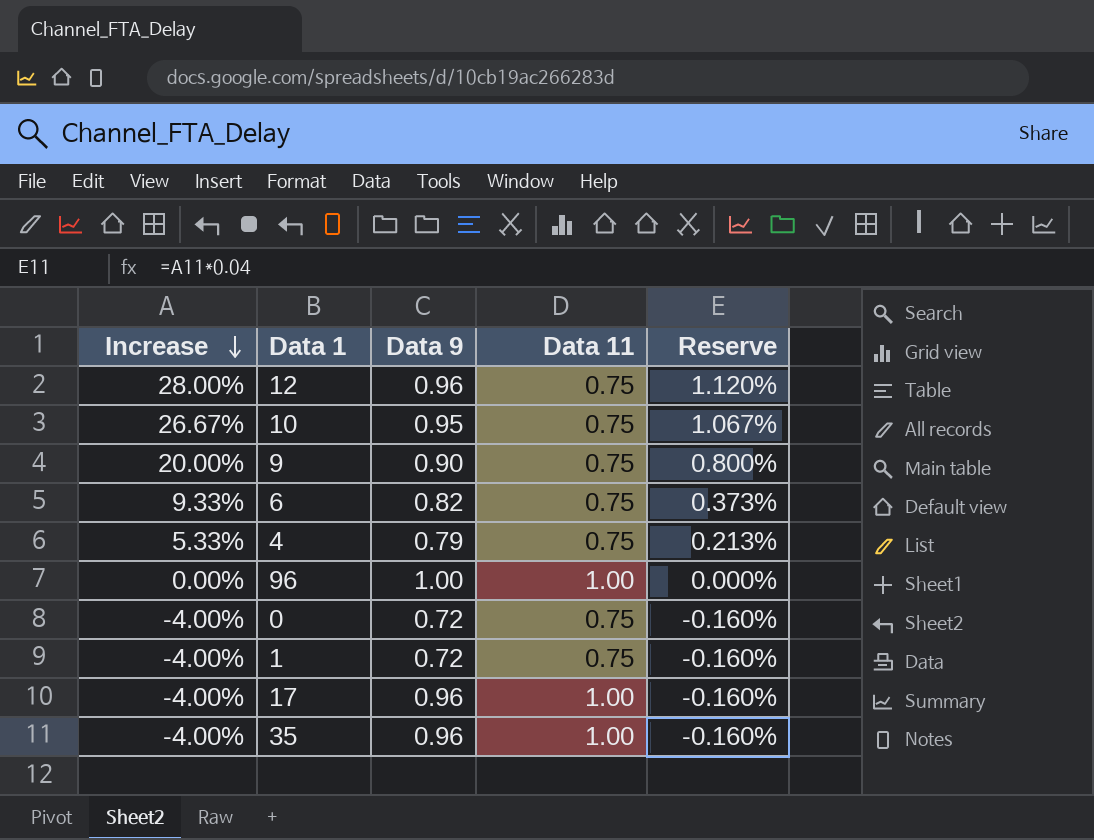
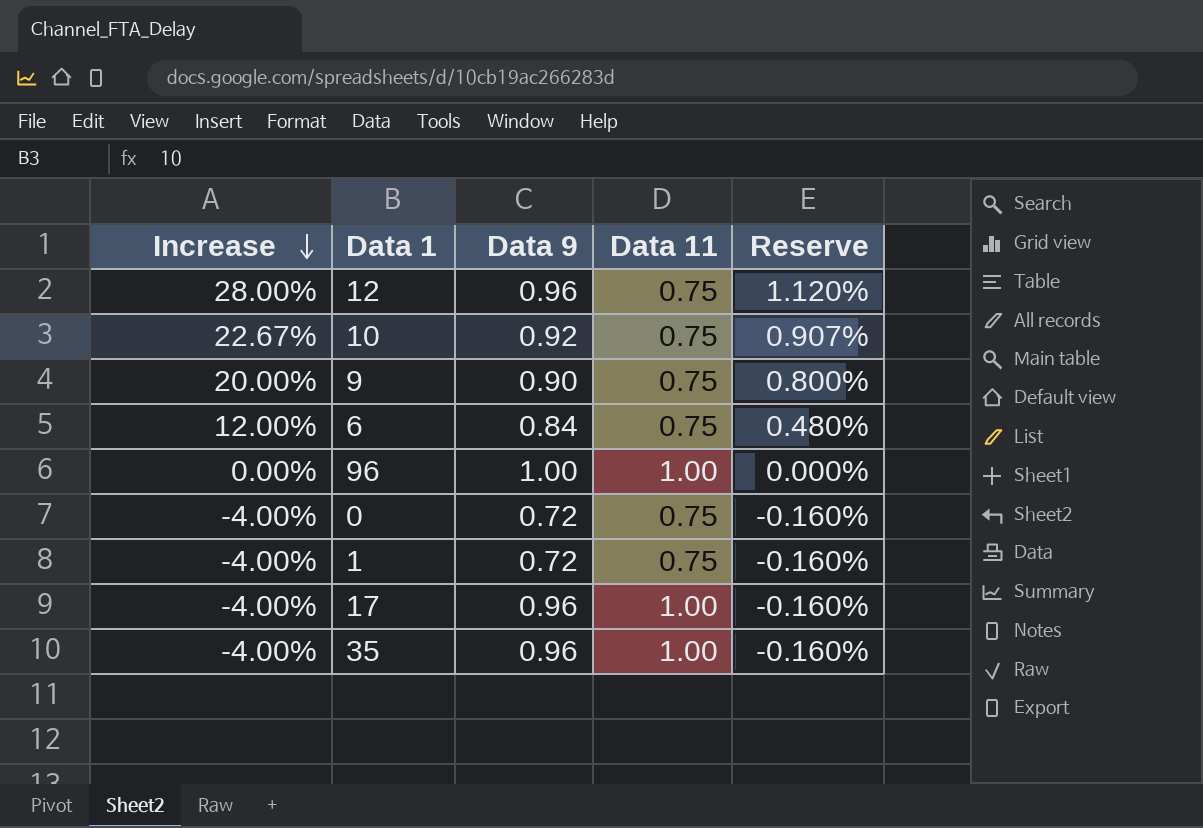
row 4: 5.33% | 0.79 | 0.75 | 0.213% -> none
10 | Increase: 26.67% -> 22.67%
10 | Data 9: 0.95 -> 0.92
10 | Reserve: 1.067% -> 0.907%
6 | Increase: 9.33% -> 12.00%
6 | Data 9: 0.82 -> 0.84
6 | Reserve: 0.373% -> 0.480%

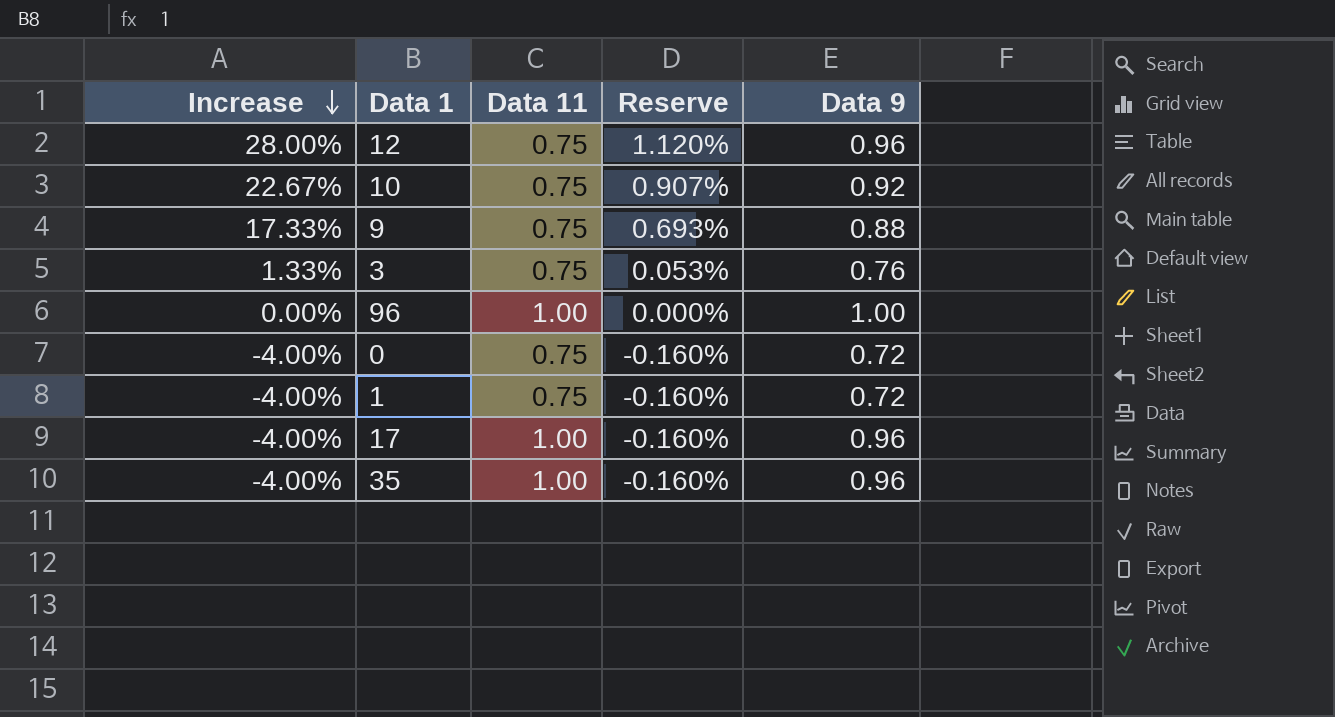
column Data 9 | position: 3 -> 5
row 6: 12.00% | 0.84 | 0.75 | 0.480% -> none
9 | Increase: 20.00% -> 17.33%
9 | Reserve: 0.800% -> 0.693%
9 | Data 9: 0.90 -> 0.88
row 3: none -> 1.33% | 0.75 | 0.053% | 0.76

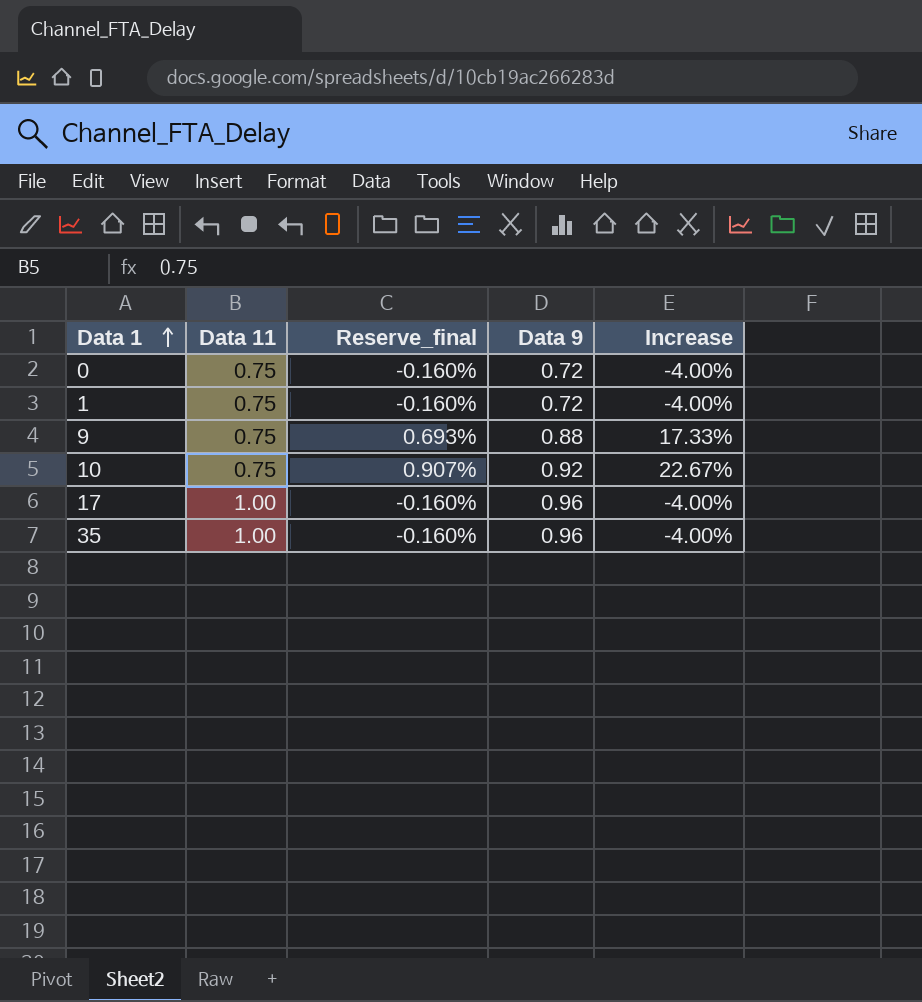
row order: Increase descending -> Data 1 ascending
column name: Reserve -> Reserve_final
column Increase | position: 1 -> 5
row 12: 28.00% | 0.75 | 1.120% | 0.96 -> none
row 3: 1.33% | 0.75 | 0.053% | 0.76 -> none
row 96: 0.00% | 1.00 | 0.000% | 1.00 -> none

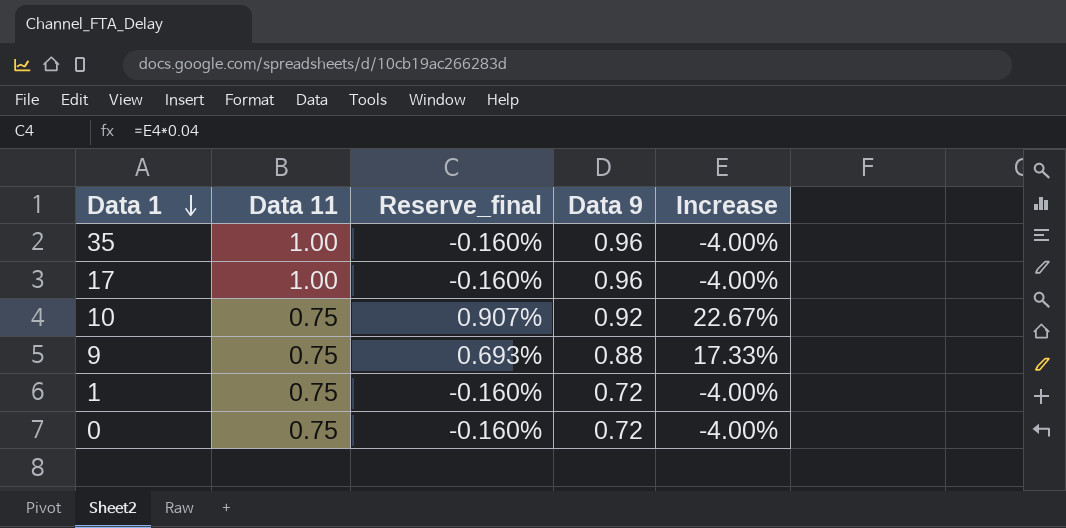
row order: Data 1 ascending -> Data 1 descending

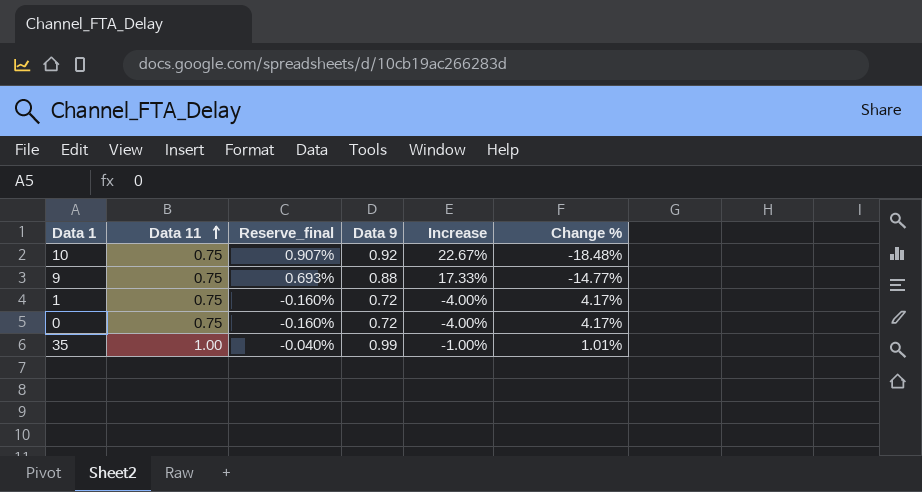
row order: Data 1 descending -> Data 11 ascending
column Change % | formula: none -> ([Data 11] - [Data 9]) / [Data 9]
row 17: 1.00 | -0.160% | 0.96 | -4.00% -> none
35 | Reserve_final: -0.160% -> -0.040%
35 | Data 9: 0.96 -> 0.99
35 | Increase: -4.00% -> -1.00%

